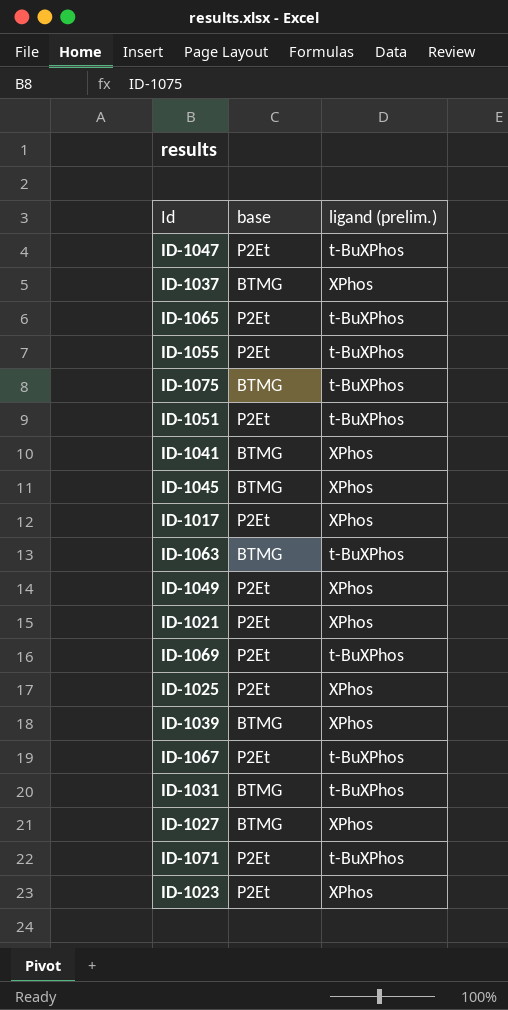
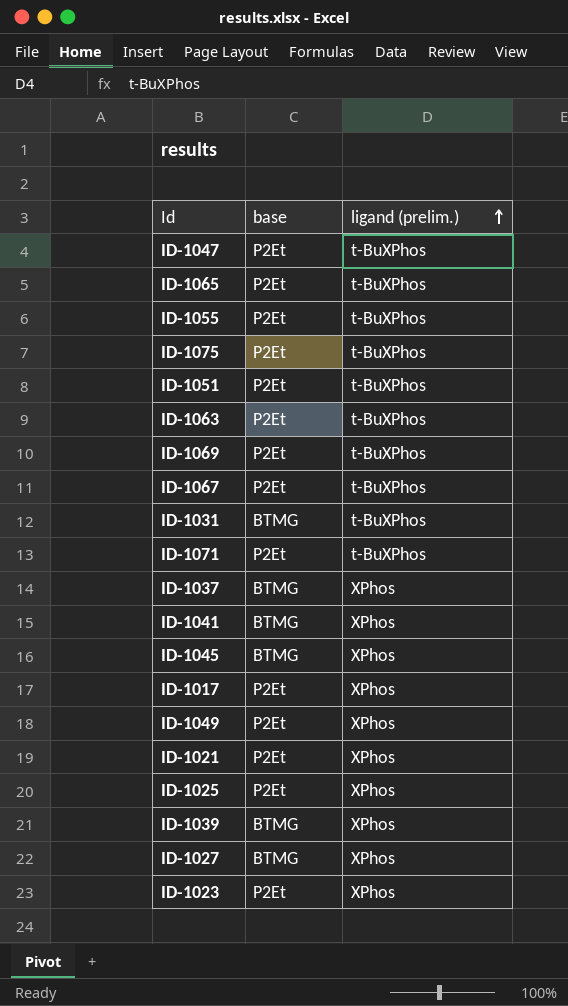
row order: none -> ligand (prelim.) ascending
ID-1075 | base: BTMG -> P2Et
ID-1063 | base: BTMG -> P2Et

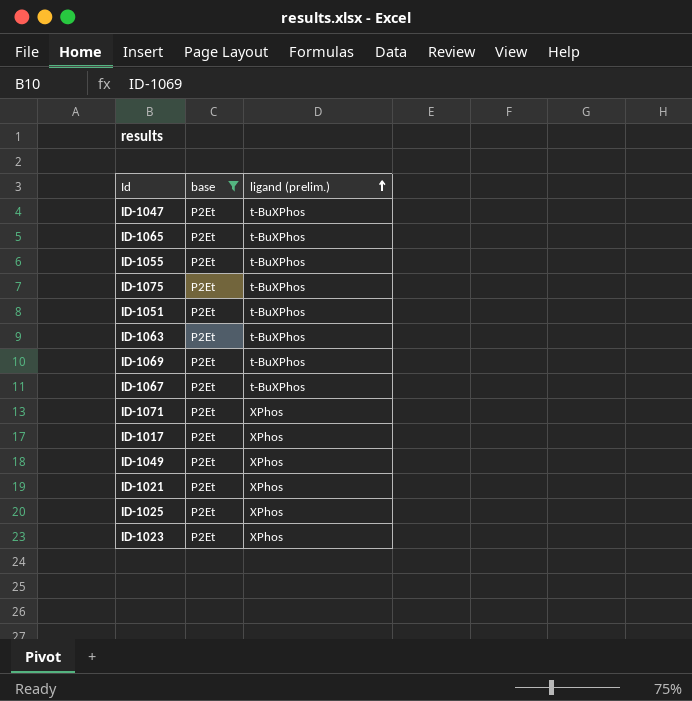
filter: none -> base = P2Et
ID-1071 | ligand (prelim.): t-BuXPhos -> XPhos

